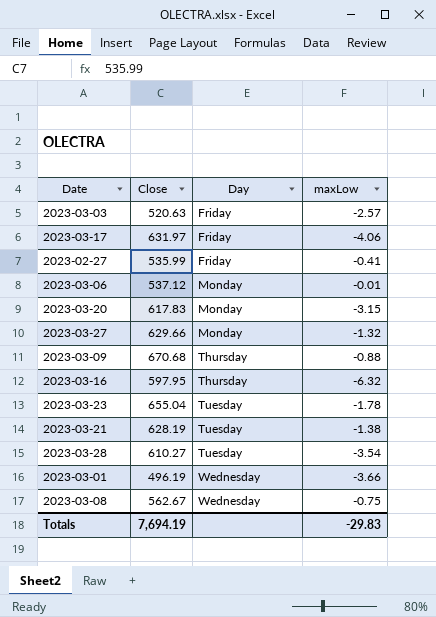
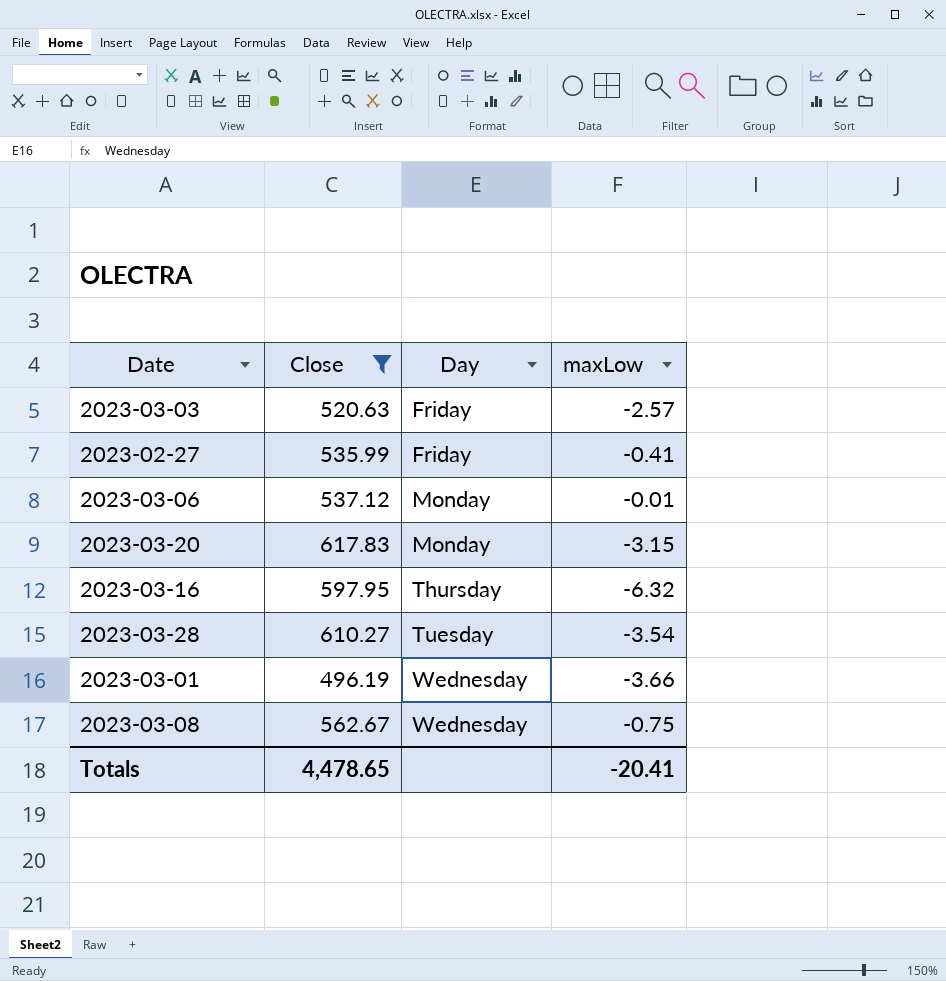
filter: none -> Close <= 617.83
Totals | Close: 7,694.19 -> 4,478.65
Totals | maxLow: -29.83 -> -20.41

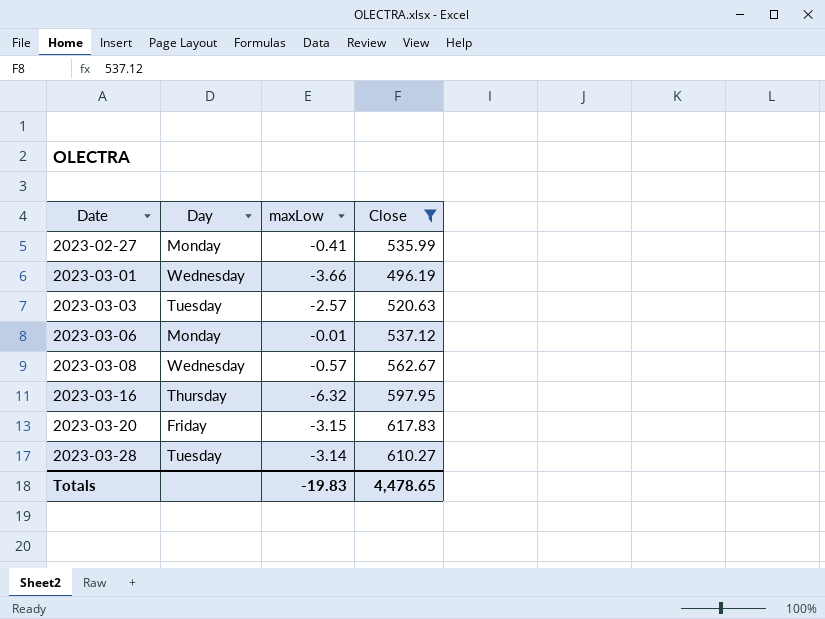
row order: Day ascending -> Date ascending
column Close | position: 2 -> 4
2023-02-27 | Day: Friday -> Monday
2023-03-03 | Day: Friday -> Tuesday
2023-03-08 | maxLow: -0.75 -> -0.57
2023-03-20 | Day: Monday -> Friday
2023-03-28 | maxLow: -3.54 -> -3.14
Totals | maxLow: -20.41 -> -19.83

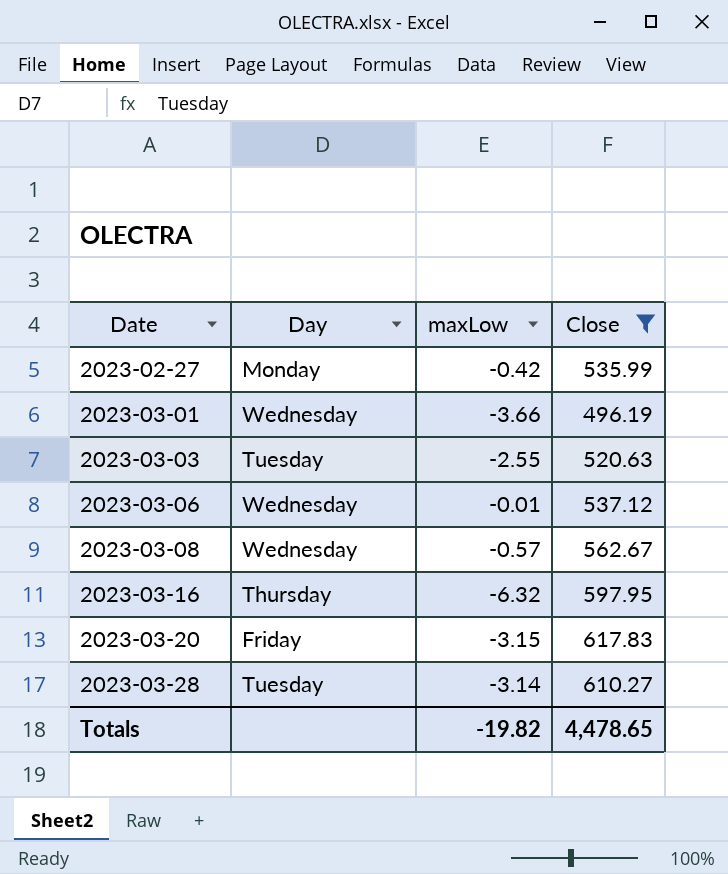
2023-02-27 | maxLow: -0.41 -> -0.42
2023-03-03 | maxLow: -2.57 -> -2.55
2023-03-06 | Day: Monday -> Wednesday
Totals | maxLow: -19.83 -> -19.82

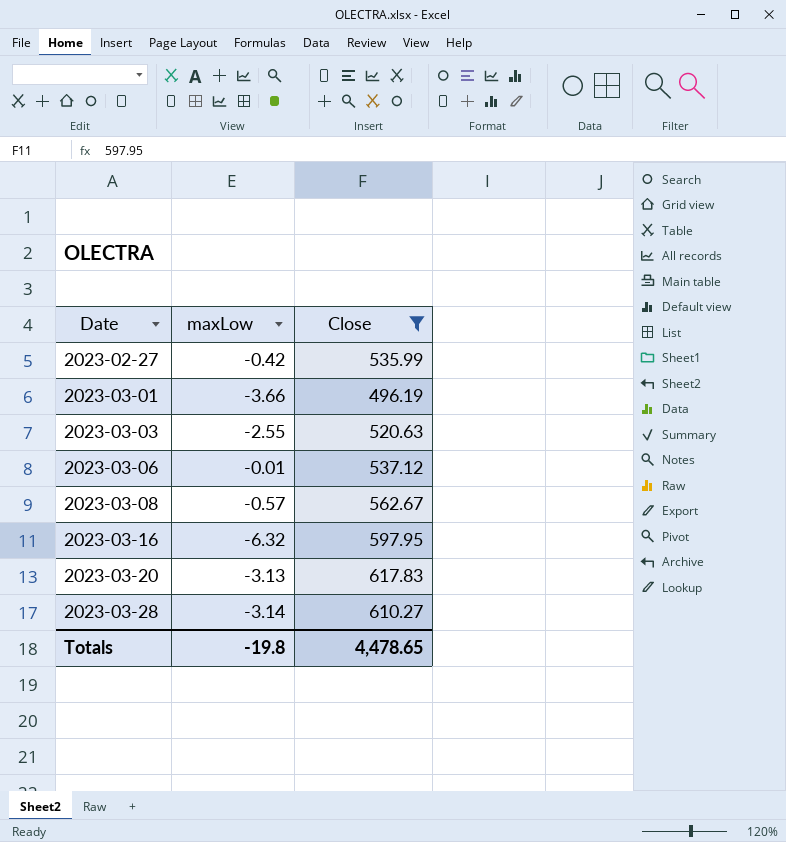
column Day | position: 2 -> none
2023-03-20 | maxLow: -3.15 -> -3.13
Totals | maxLow: -19.82 -> -19.8

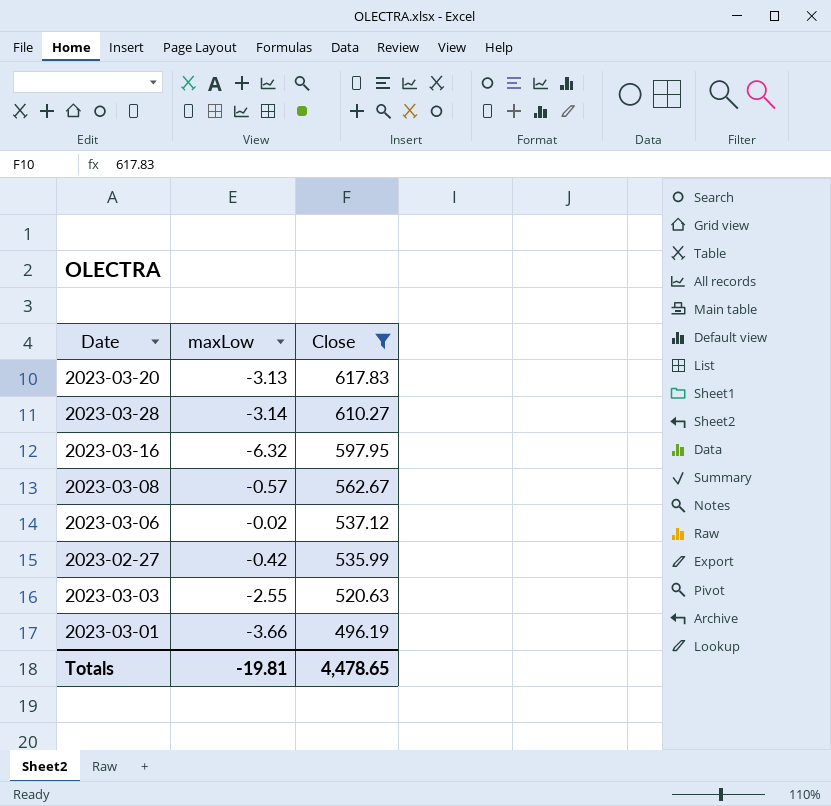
row order: Date ascending -> Close descending
2023-03-06 | maxLow: -0.01 -> -0.02
Totals | maxLow: -19.8 -> -19.81

